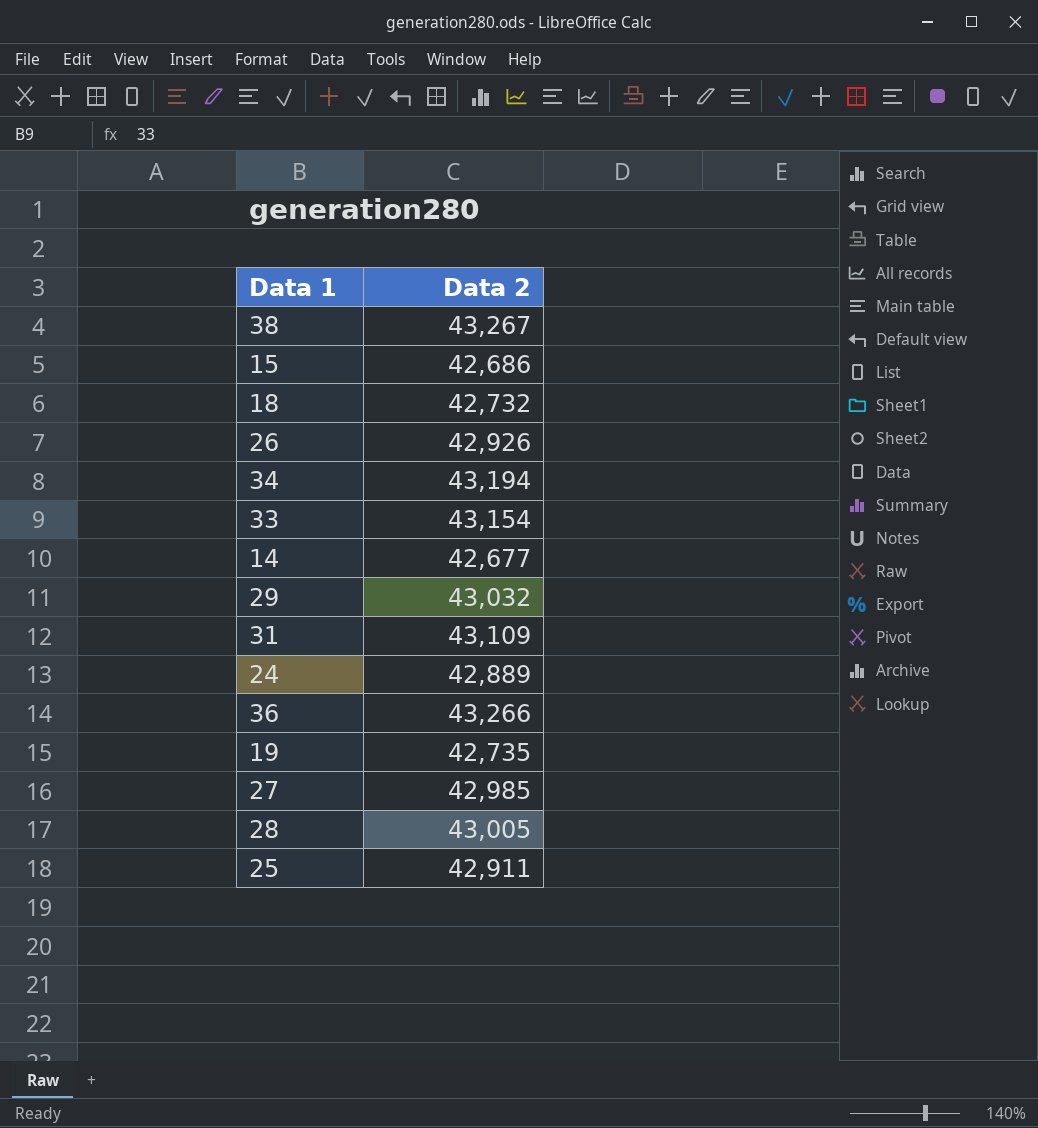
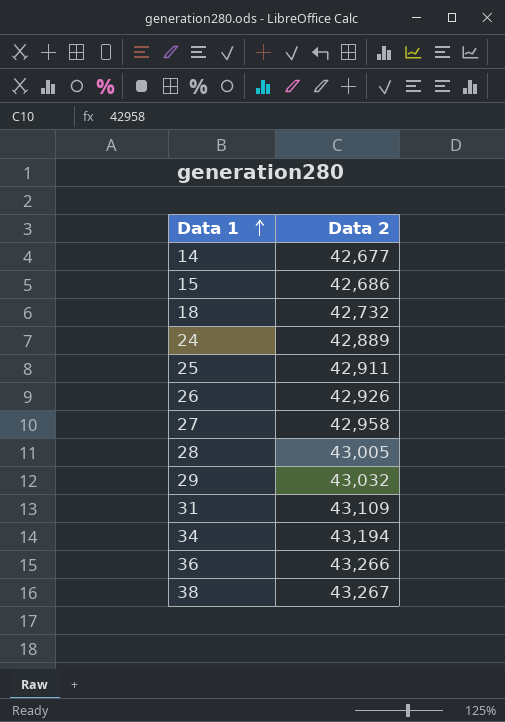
row order: none -> Data 1 ascending
row 33: 43,154 -> none
row 19: 42,735 -> none
27 | Data 2: 42,985 -> 42,958

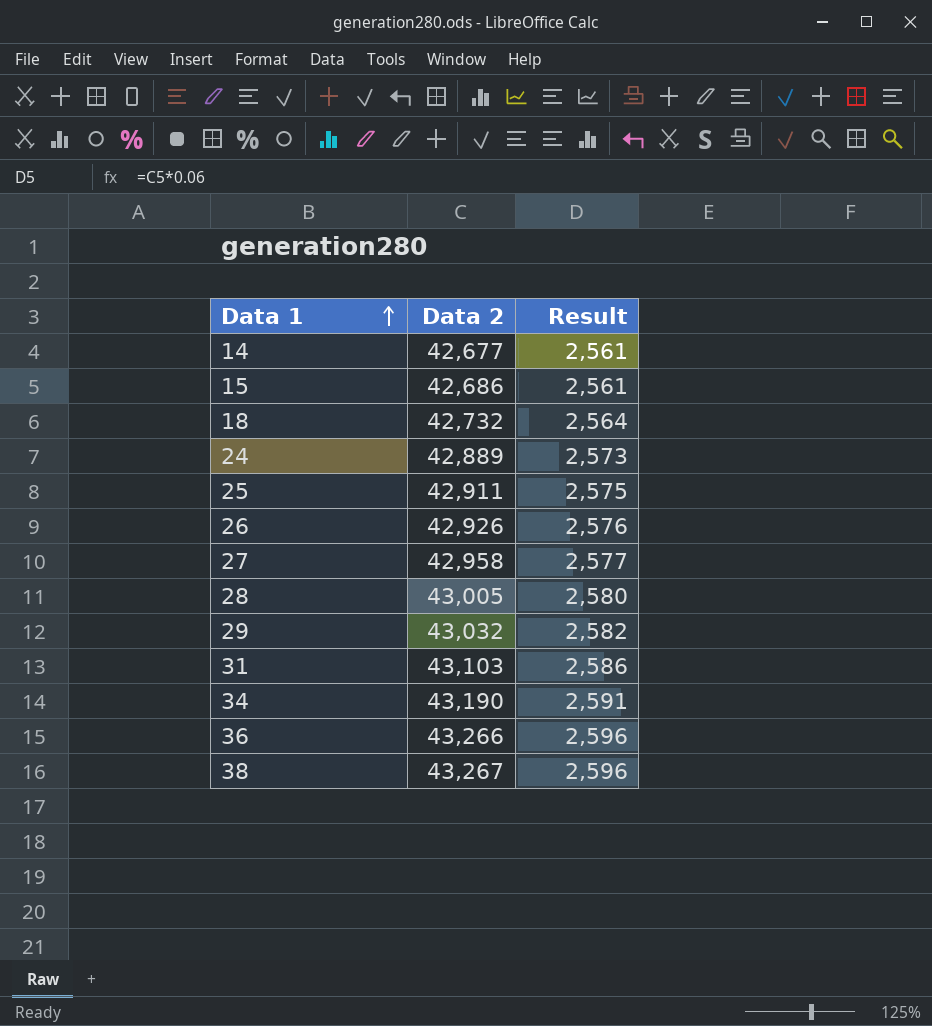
column Result | formula: none -> [Data 2] * 0.06
31 | Data 2: 43,109 -> 43,103
34 | Data 2: 43,194 -> 43,190

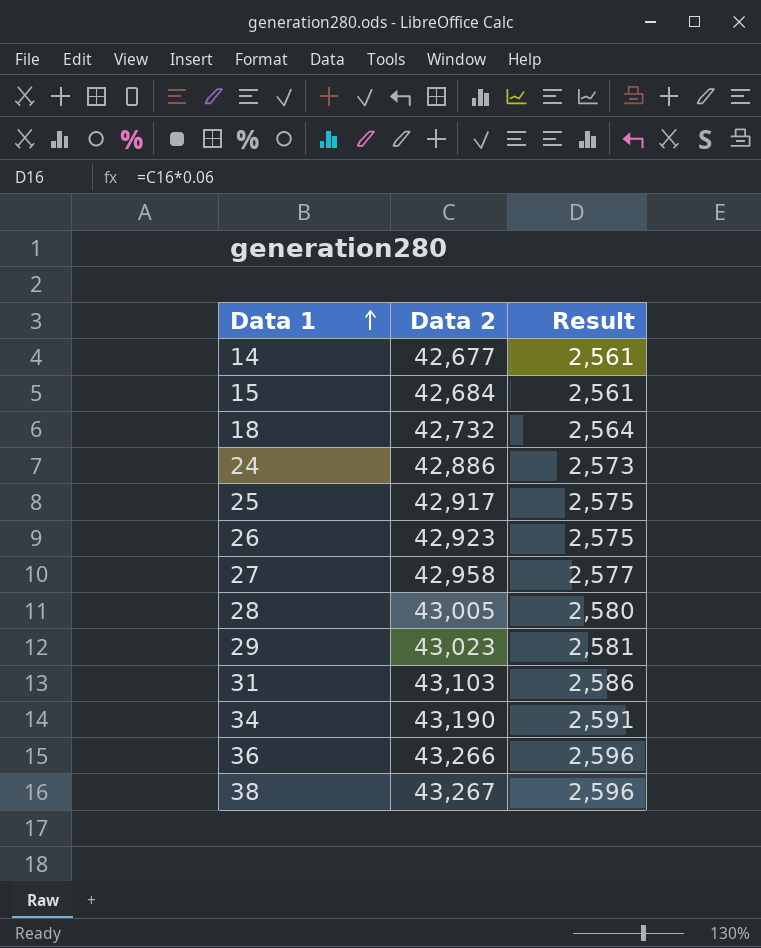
15 | Data 2: 42,686 -> 42,684
24 | Data 2: 42,889 -> 42,886
25 | Data 2: 42,911 -> 42,917
26 | Data 2: 42,926 -> 42,923
26 | Result: 2,576 -> 2,575
29 | Data 2: 43,032 -> 43,023
29 | Result: 2,582 -> 2,581

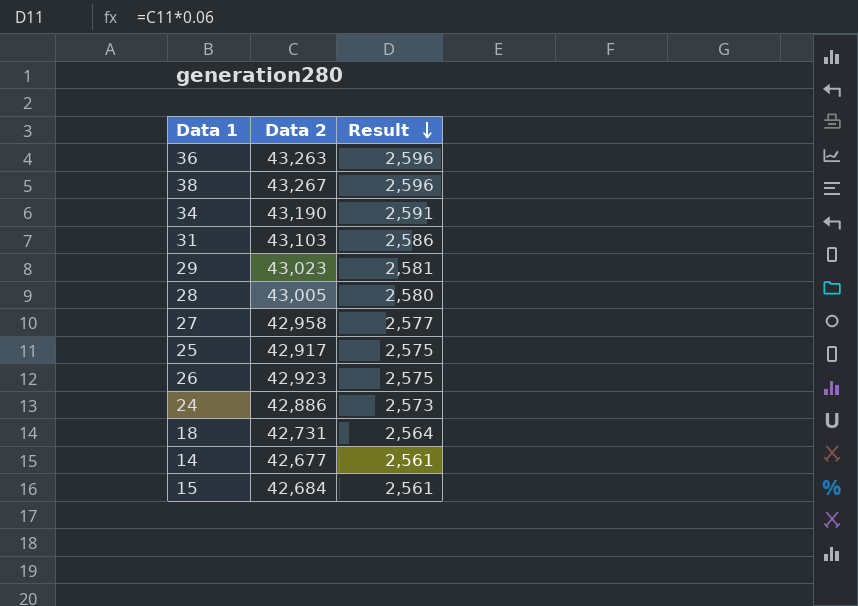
row order: Data 1 ascending -> Result descending
36 | Data 2: 43,266 -> 43,263
18 | Data 2: 42,732 -> 42,731

